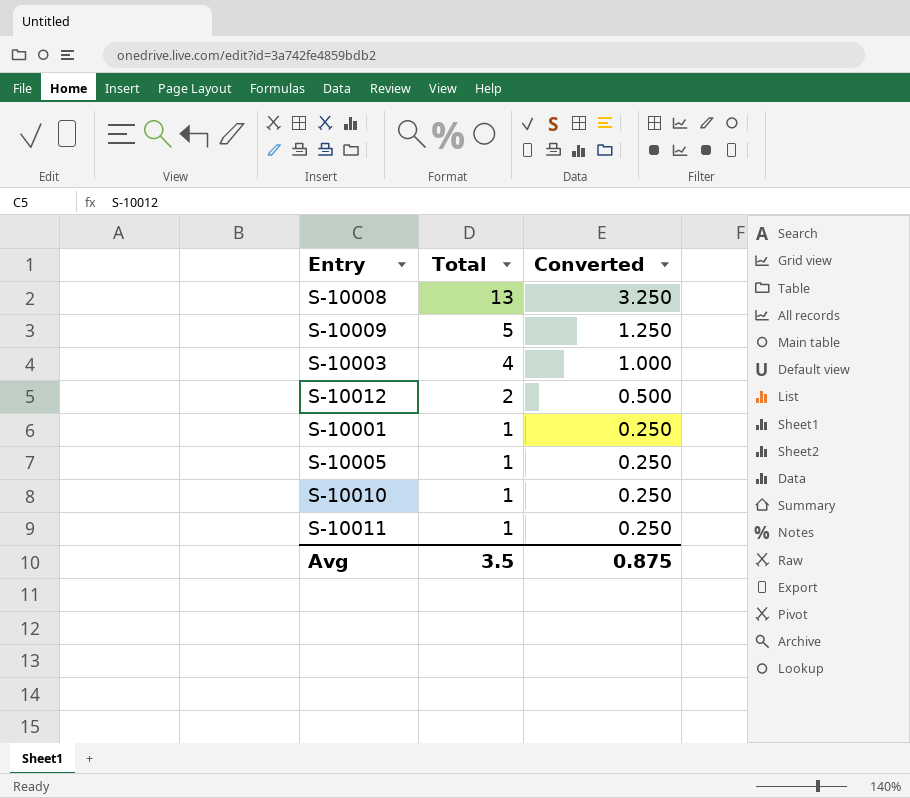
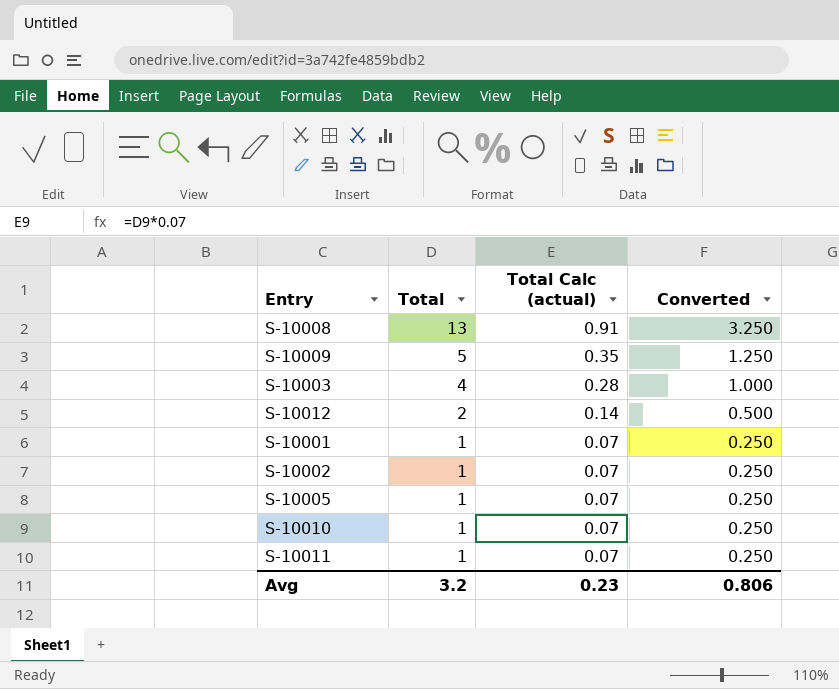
column Total Calc (actual) | formula: none -> [Total] * 0.07
row S-10002: none -> 1 | 0.07 | 0.250
Avg | Total: 3.5 -> 3.2
Avg | Converted: 0.875 -> 0.806

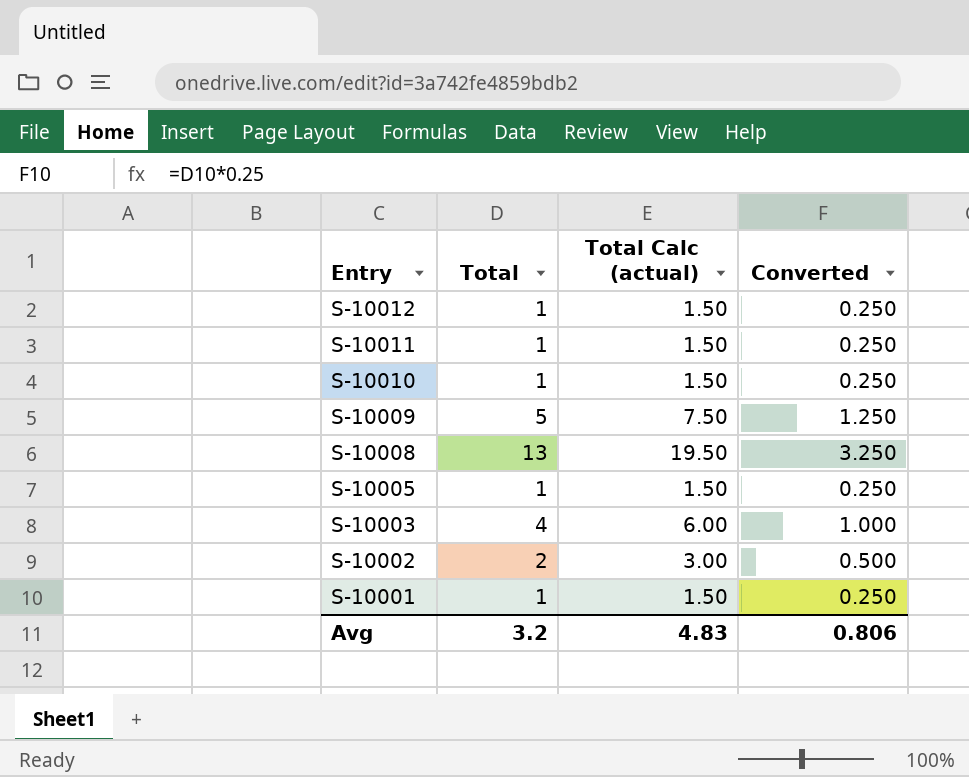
row order: Total descending -> Entry descending
column Total Calc (actual) | formula: [Total] * 0.07 -> [Total] * 1.5
S-10012 | Total: 2 -> 1
S-10012 | Converted: 0.500 -> 0.250
S-10002 | Total: 1 -> 2
S-10002 | Converted: 0.250 -> 0.500
Avg | Total Calc (actual): 0.23 -> 4.83

